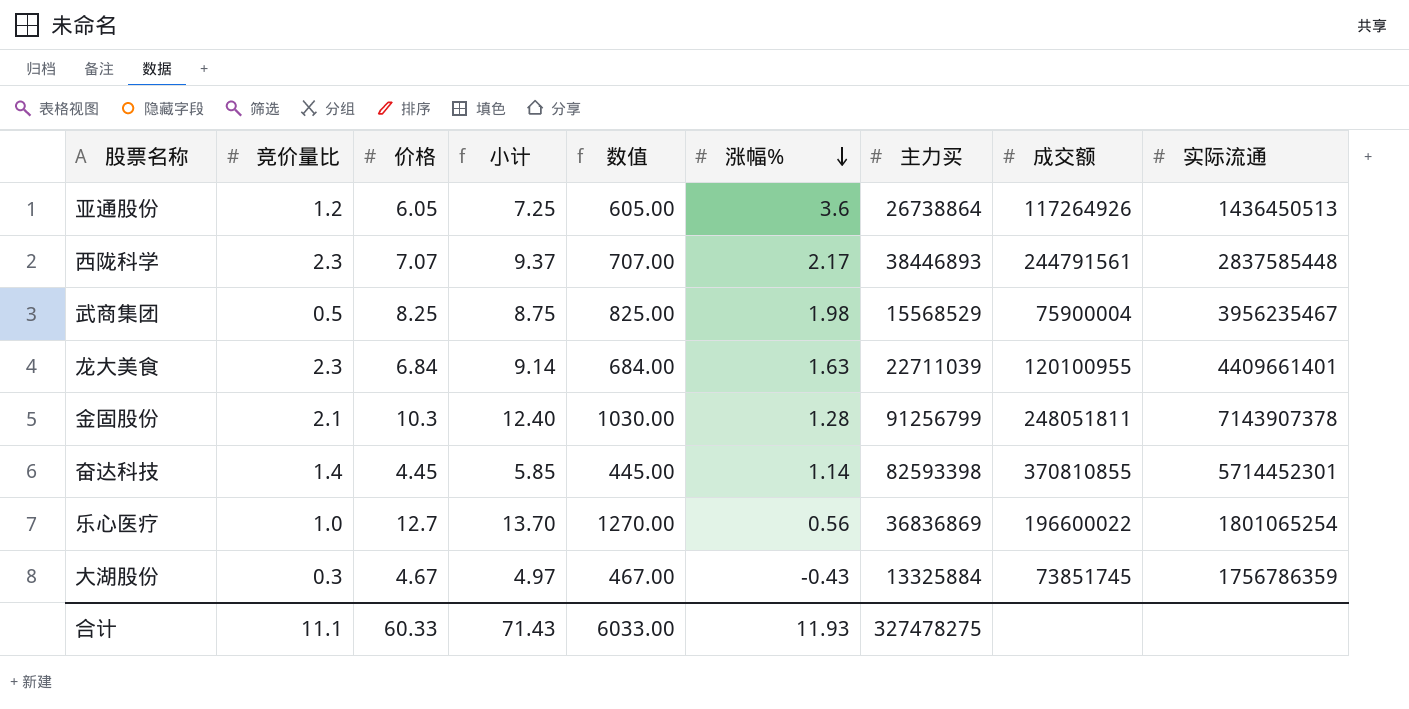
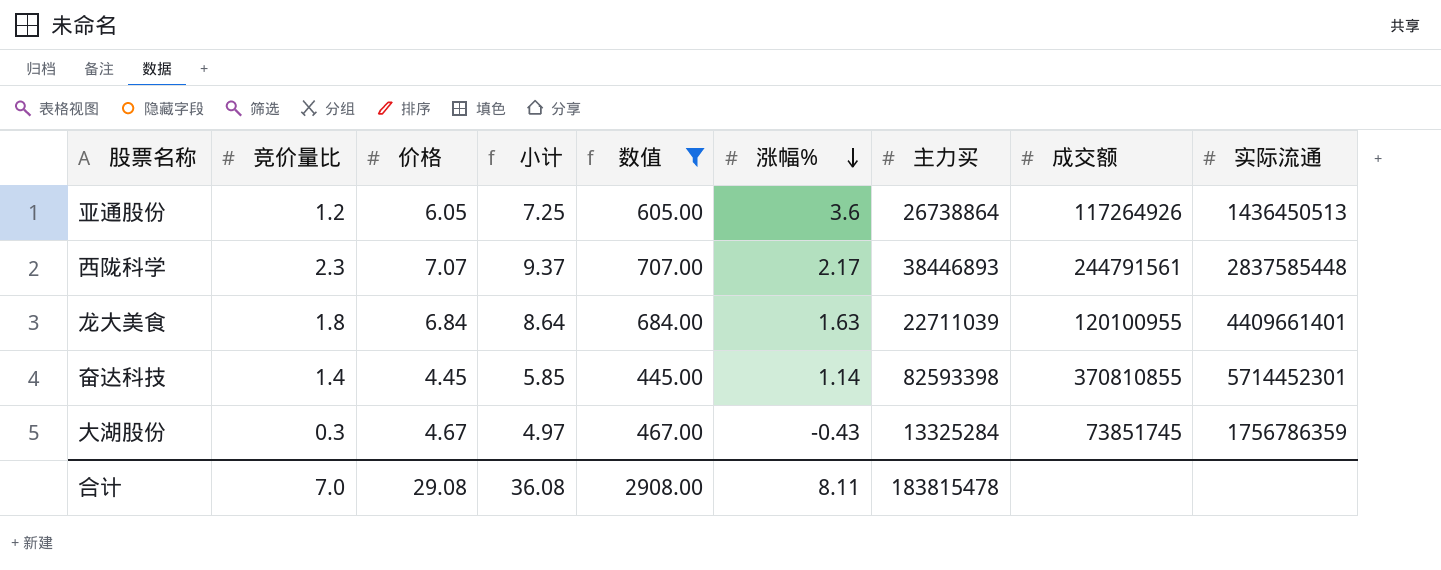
filter: none -> 数值 <= 707.00
龙大美食 | 竞价量比: 2.3 -> 1.8
龙大美食 | 小计: 9.14 -> 8.64
大湖股份 | 主力买: 13325884 -> 13325284
合计 | 竞价量比: 11.1 -> 7.0
合计 | 价格: 60.33 -> 29.08
合计 | 小计: 71.43 -> 36.08
合计 | 数值: 6033.00 -> 2908.00
合计 | 涨幅%: 11.93 -> 8.11
合计 | 主力买: 327478275 -> 183815478

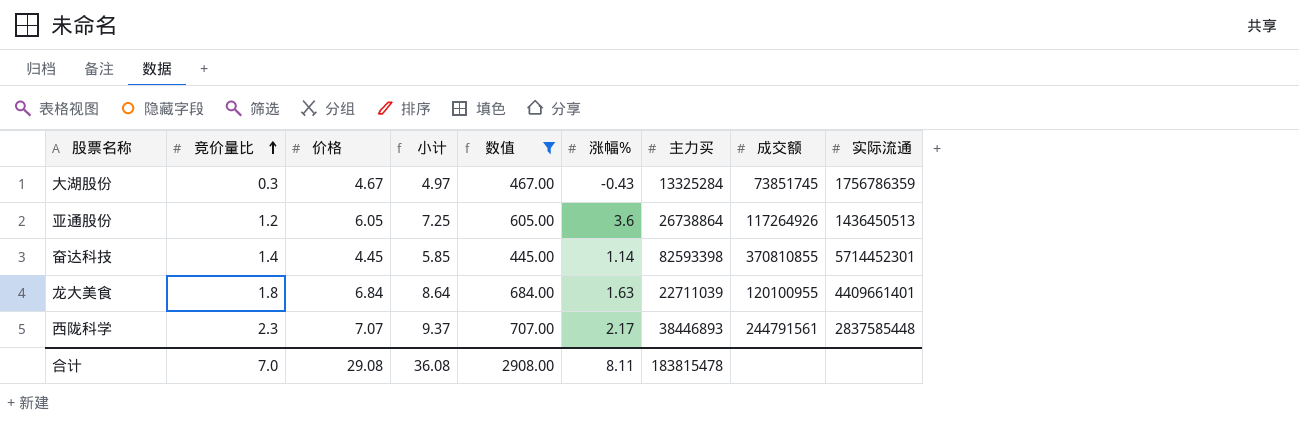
row order: 涨幅% descending -> 竞价量比 ascending

